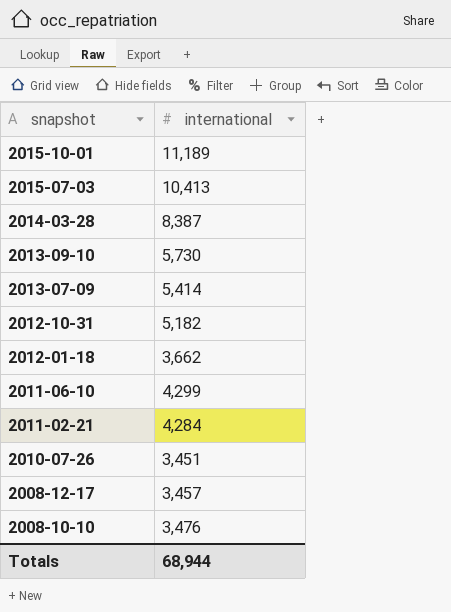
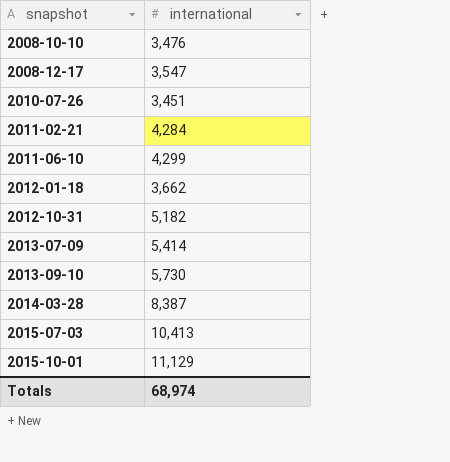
row order: snapshot descending -> snapshot ascending
2008-12-17 | international: 3,457 -> 3,547
2015-10-01 | international: 11,189 -> 11,129
Totals | international: 68,944 -> 68,974

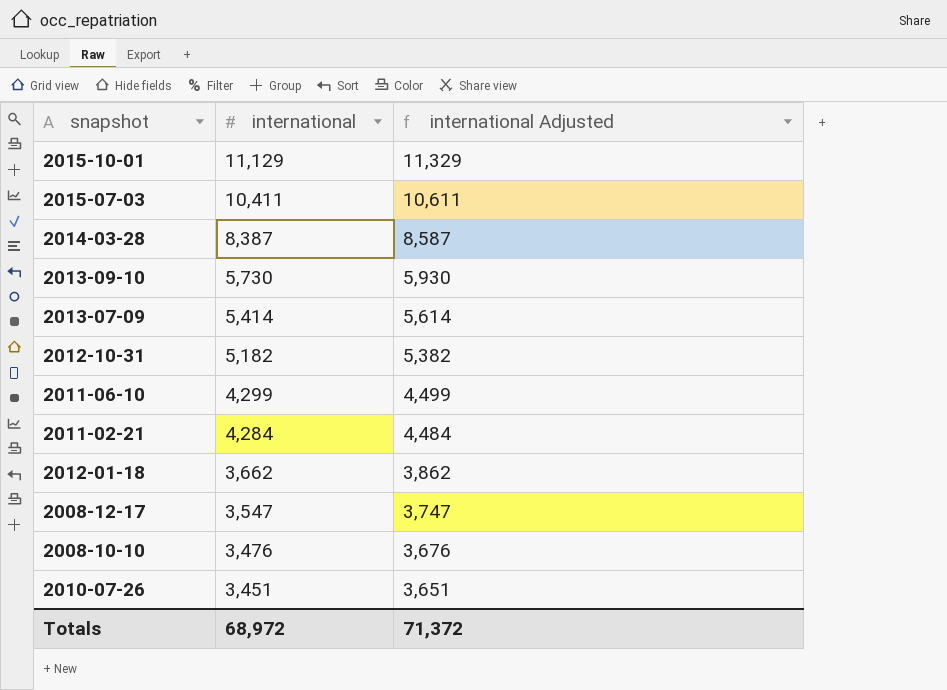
row order: snapshot ascending -> international descending
column international Adjusted | formula: none -> [international] + 200
2015-07-03 | international: 10,413 -> 10,411
Totals | international: 68,974 -> 68,972

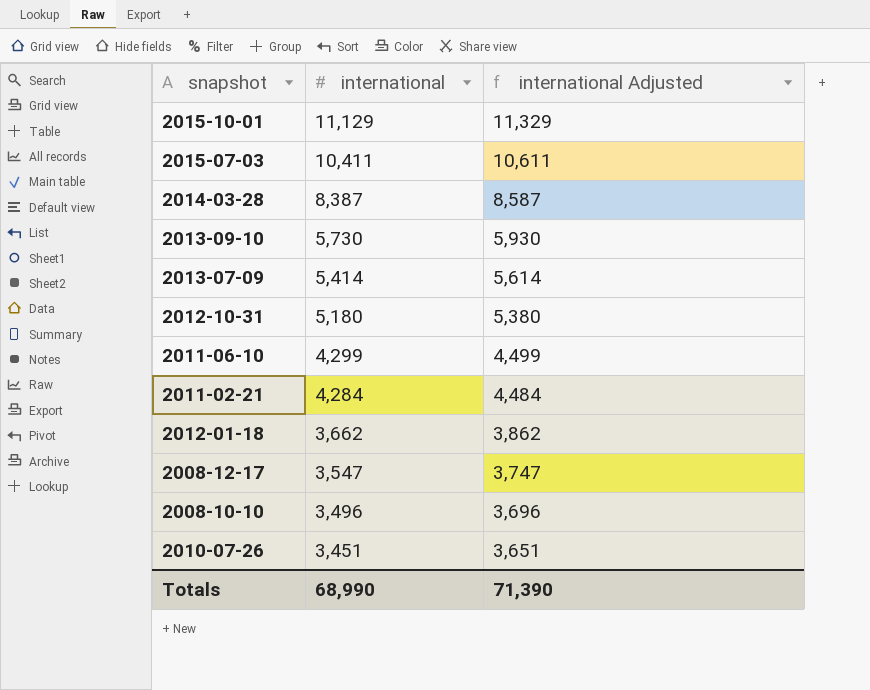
2012-10-31 | international: 5,182 -> 5,180
2012-10-31 | international Adjusted: 5,382 -> 5,380
2008-10-10 | international: 3,476 -> 3,496
2008-10-10 | international Adjusted: 3,676 -> 3,696
Totals | international: 68,972 -> 68,990
Totals | international Adjusted: 71,372 -> 71,390

